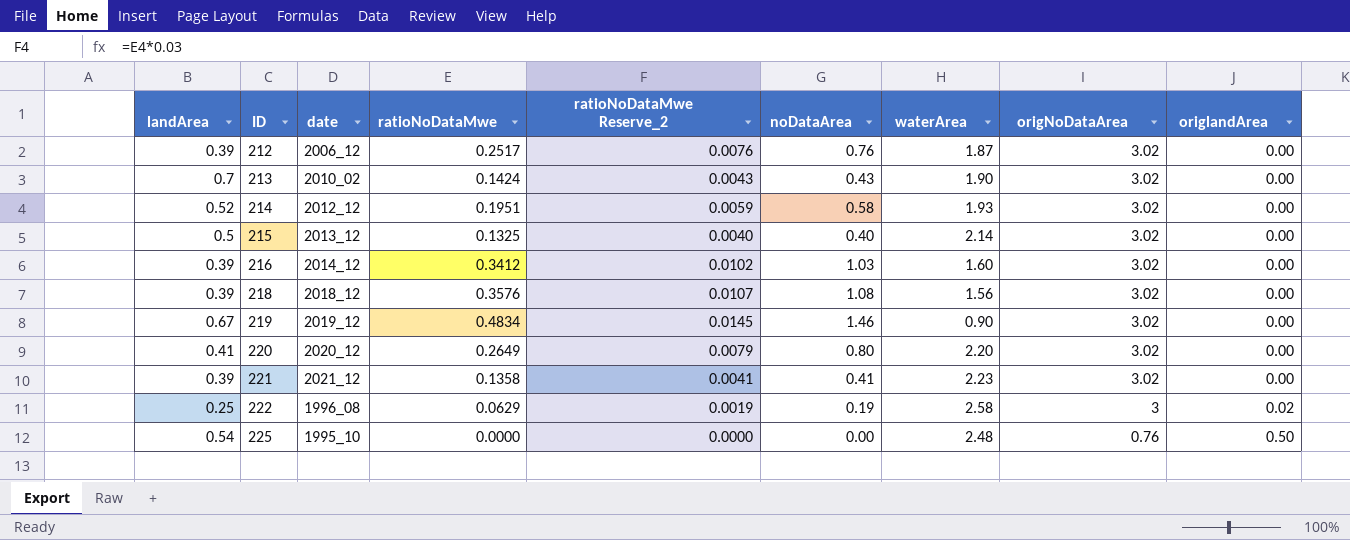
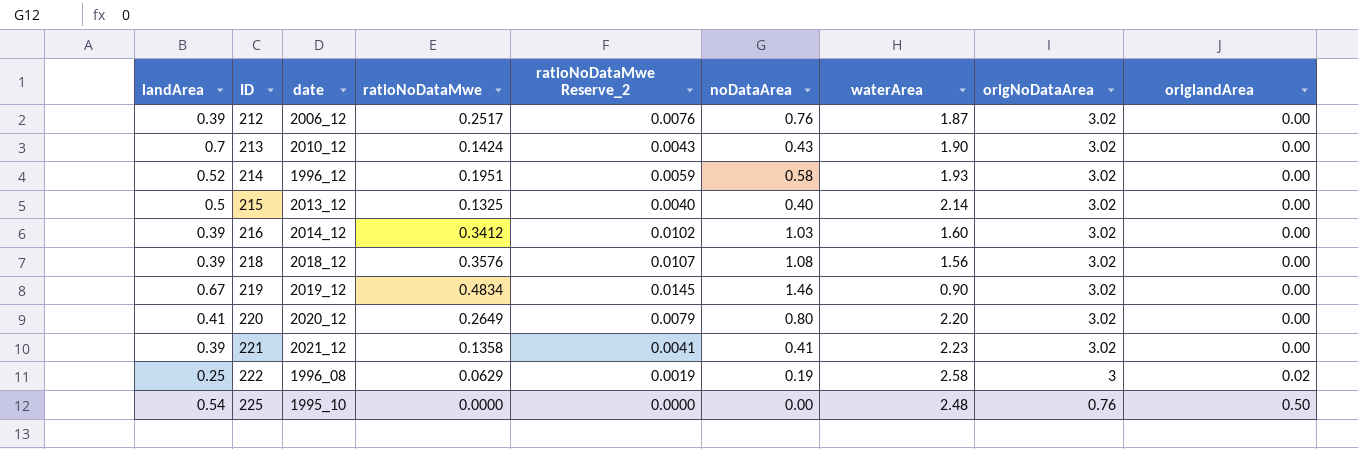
213 | date: 2010_02 -> 2010_12
214 | date: 2012_12 -> 1996_12

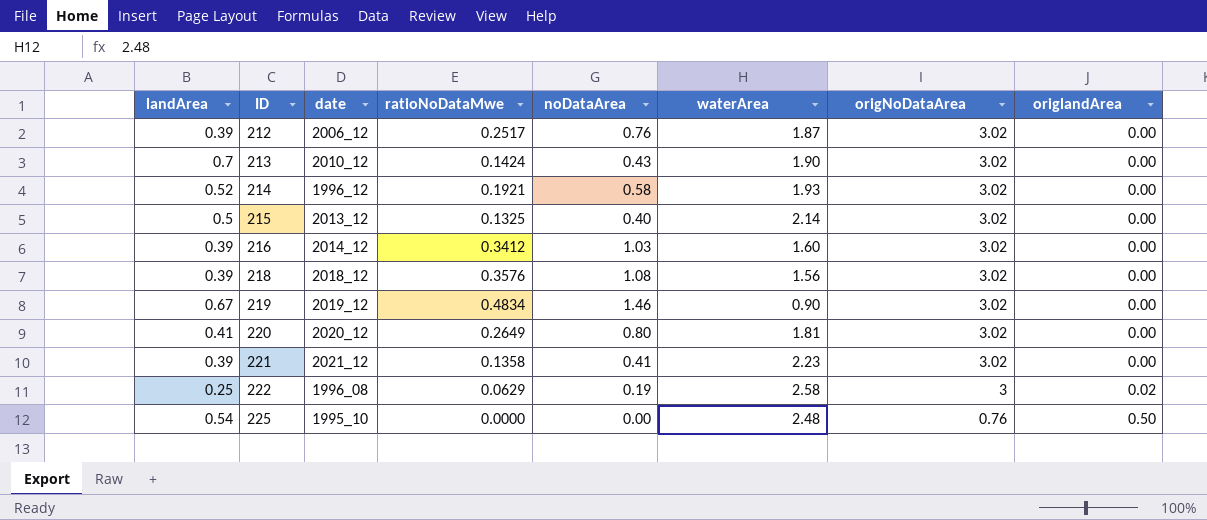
column ratioNoDataMwe Reserve_2 | formula: [ratioNoDataMwe] * 0.03 -> none
214 | ratioNoDataMwe: 0.1951 -> 0.1921
220 | waterArea: 2.20 -> 1.81

